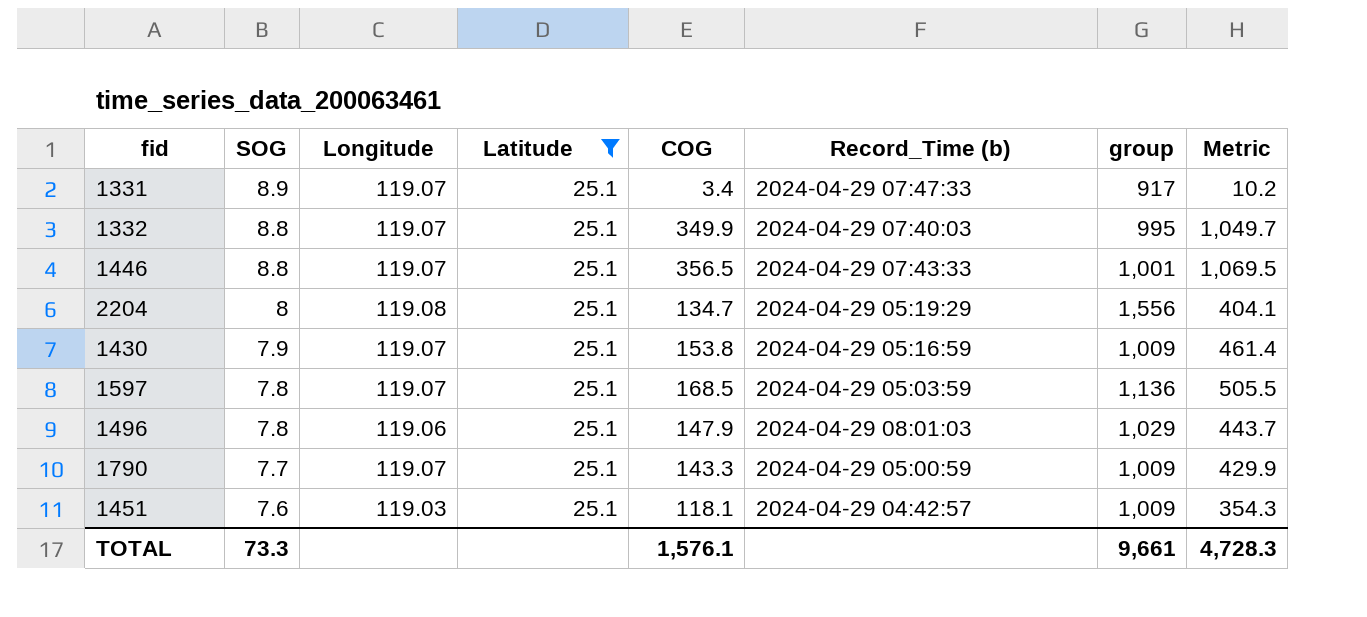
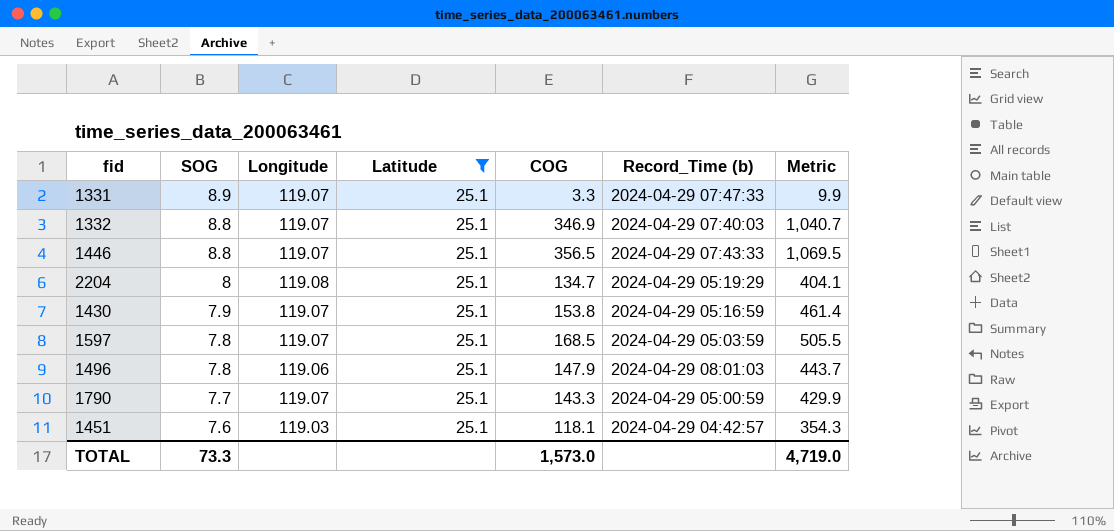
column group | position: 7 -> none
1331 | COG: 3.4 -> 3.3
1331 | Metric: 10.2 -> 9.9
1332 | COG: 349.9 -> 346.9
1332 | Metric: 1,049.7 -> 1,040.7
TOTAL | COG: 1,576.1 -> 1,573.0
TOTAL | Metric: 4,728.3 -> 4,719.0

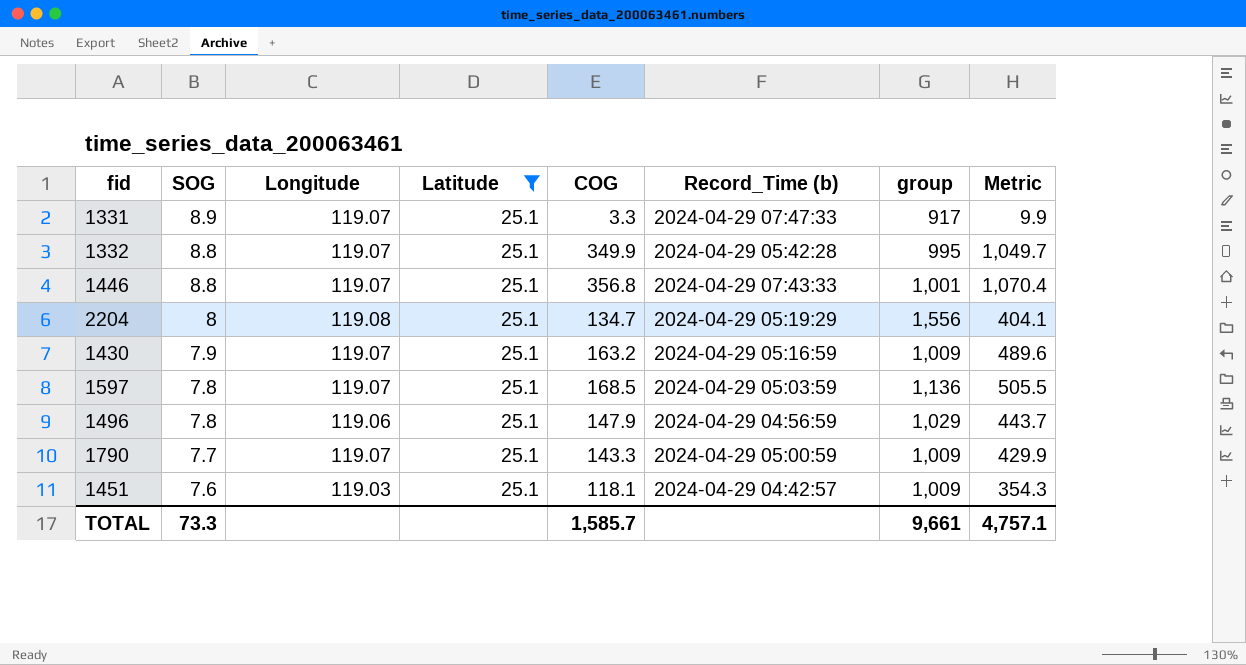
column group | position: none -> 7
1332 | COG: 346.9 -> 349.9
1332 | Record_Time (b): 2024-04-29 07:40:03 -> 2024-04-29 05:42:28
1332 | Metric: 1,040.7 -> 1,049.7
1446 | COG: 356.5 -> 356.8
1446 | Metric: 1,069.5 -> 1,070.4
1430 | COG: 153.8 -> 163.2
1430 | Metric: 461.4 -> 489.6
1496 | Record_Time (b): 2024-04-29 08:01:03 -> 2024-04-29 04:56:59
TOTAL | COG: 1,573.0 -> 1,585.7
TOTAL | Metric: 4,719.0 -> 4,757.1

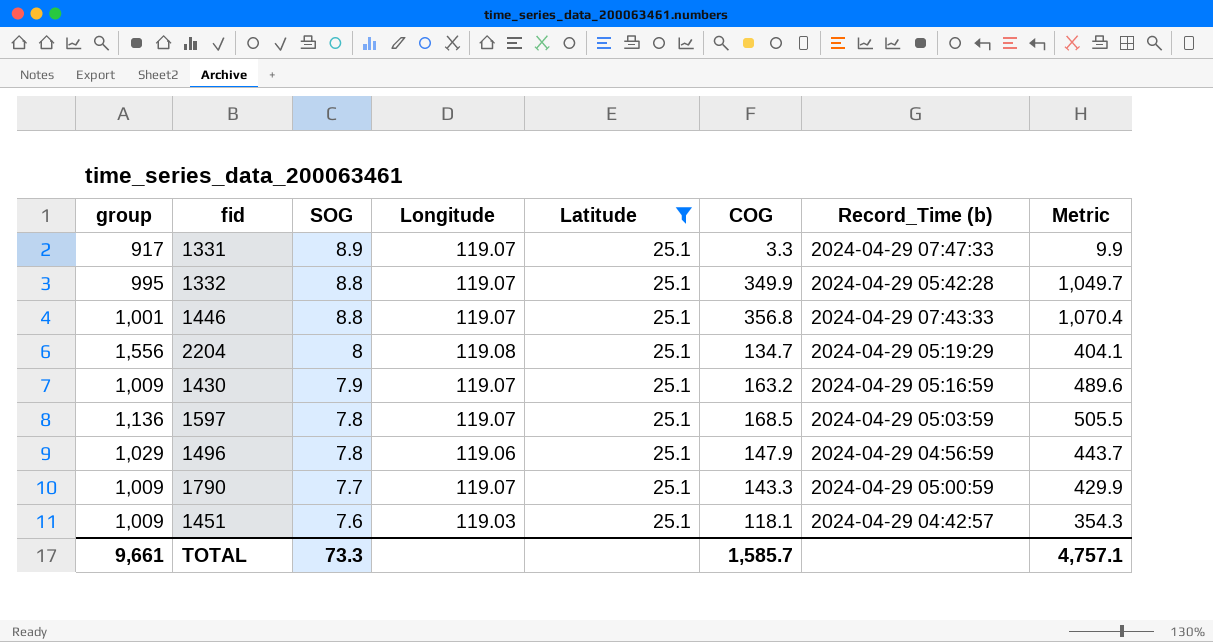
column group | position: 7 -> 1

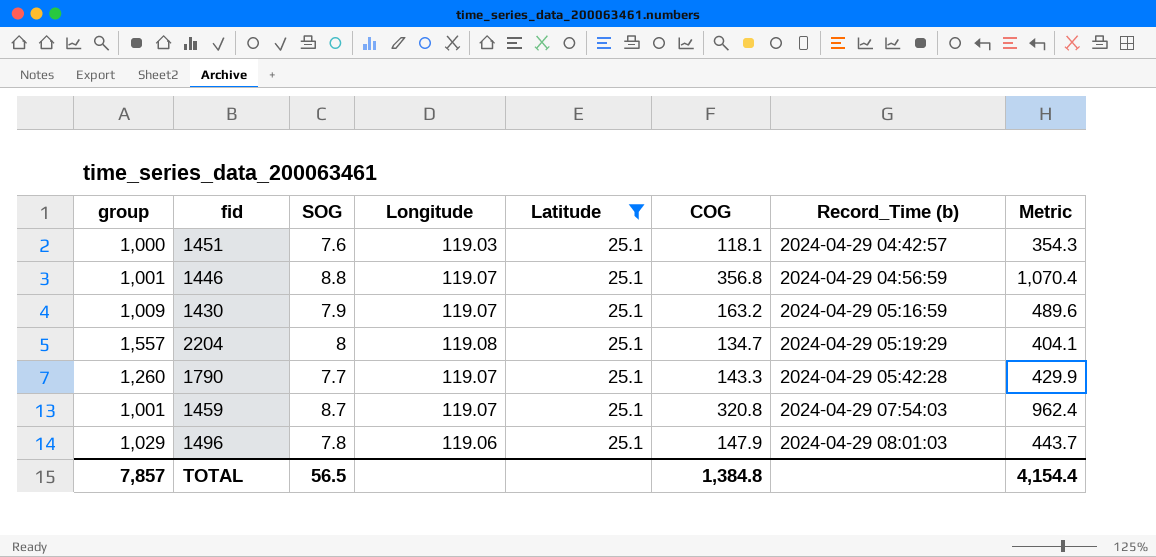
row order: SOG descending -> Record_Time (b) ascending
row 1331: 917 | 8.9 | 119.07 | 25.1 | 3.3 | 2024-04-29 07:47:33 | 9.9 -> none
row 1332: 995 | 8.8 | 119.07 | 25.1 | 349.9 | 2024-04-29 05:42:28 | 1,049.7 -> none
row 1597: 1,136 | 7.8 | 119.07 | 25.1 | 168.5 | 2024-04-29 05:03:59 | 505.5 -> none
1451 | group: 1,009 -> 1,000
1446 | Record_Time (b): 2024-04-29 07:43:33 -> 2024-04-29 04:56:59
2204 | group: 1,556 -> 1,557
1790 | group: 1,009 -> 1,260
1790 | Record_Time (b): 2024-04-29 05:00:59 -> 2024-04-29 05:42:28
row 1459: none -> 1,001 | 8.7 | 119.07 | 25.1 | 320.8 | 2024-04-29 07:54:03 | 962.4
1496 | Record_Time (b): 2024-04-29 04:56:59 -> 2024-04-29 08:01:03
TOTAL | group: 9,661 -> 7,857
TOTAL | SOG: 73.3 -> 56.5
TOTAL | COG: 1,585.7 -> 1,384.8
TOTAL | Metric: 4,757.1 -> 4,154.4

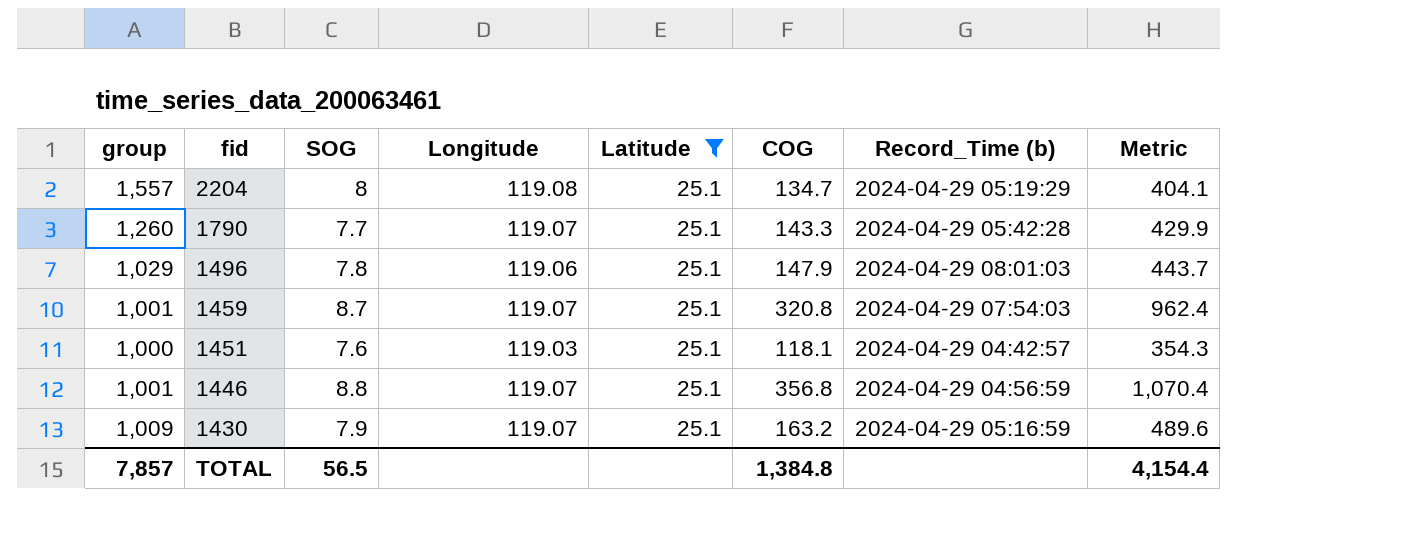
row order: Record_Time (b) ascending -> fid descending

